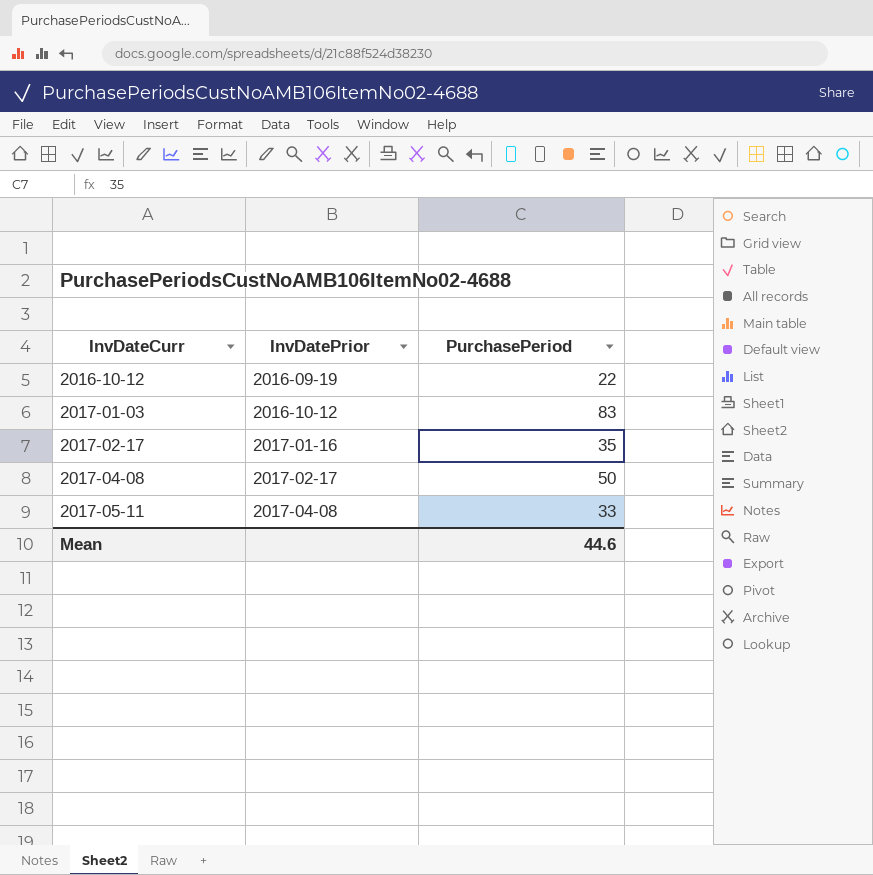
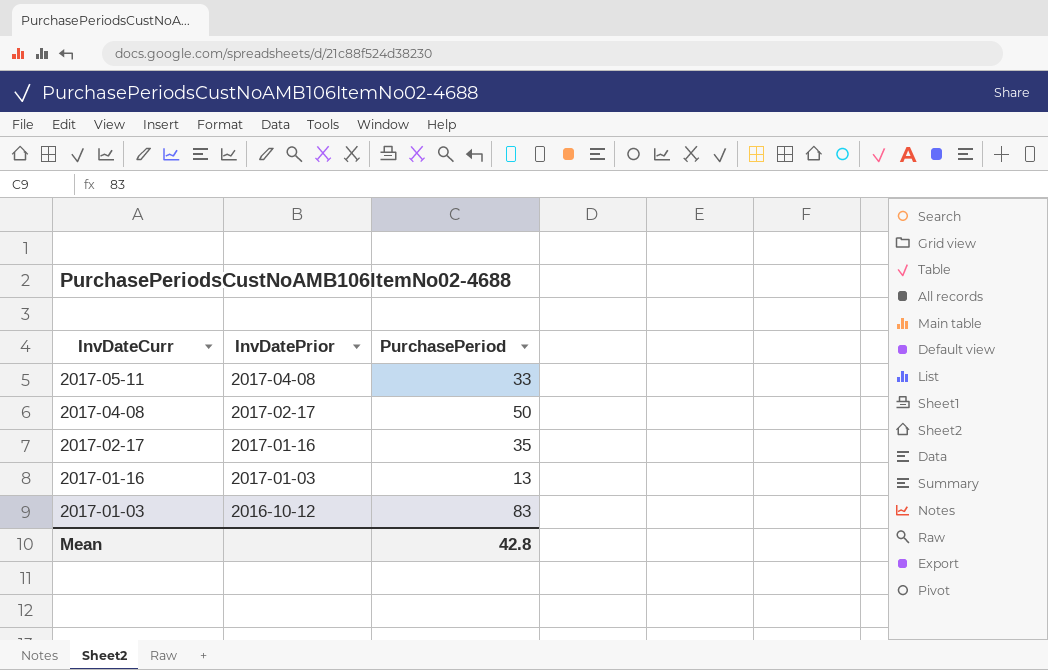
row order: InvDateCurr ascending -> InvDateCurr descending
row 2016-10-12: 2016-09-19 | 22 -> none
row 2017-01-16: none -> 2017-01-03 | 13
Mean | PurchasePeriod: 44.6 -> 42.8

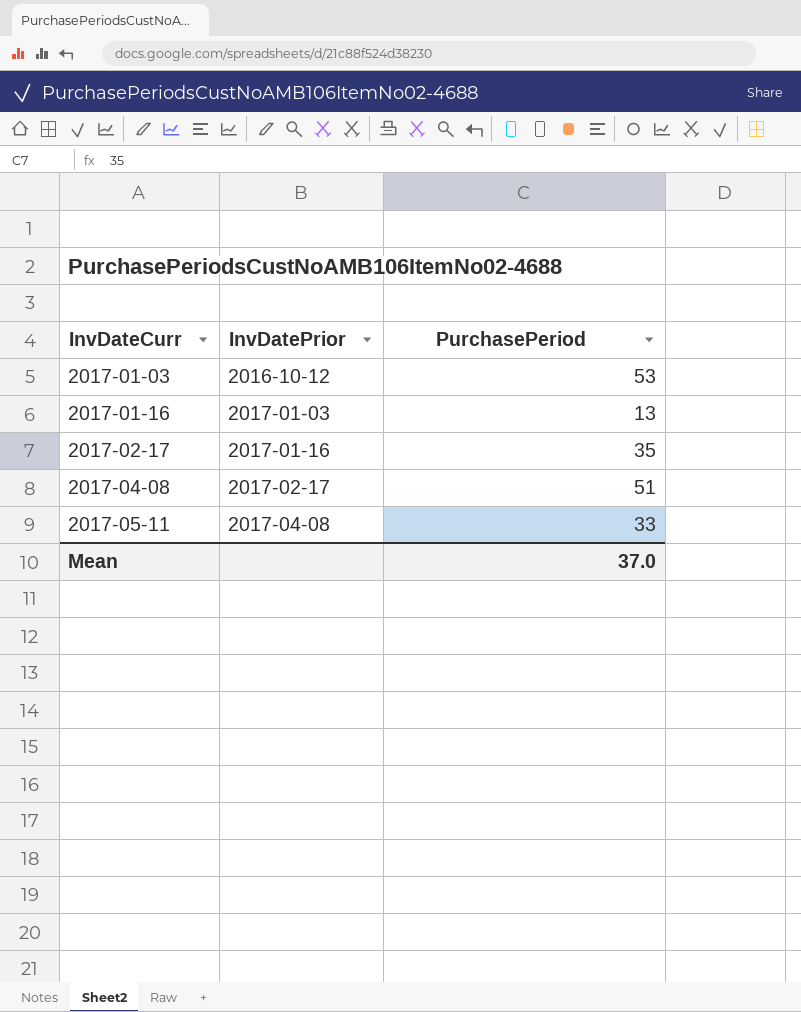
row order: InvDateCurr descending -> InvDateCurr ascending
2017-01-03 | PurchasePeriod: 83 -> 53
2017-04-08 | PurchasePeriod: 50 -> 51
Mean | PurchasePeriod: 42.8 -> 37.0

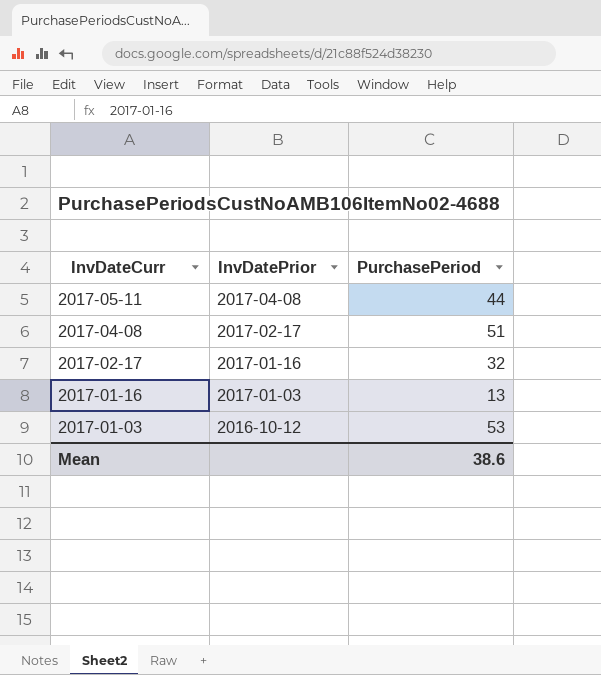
row order: InvDateCurr ascending -> InvDateCurr descending
2017-05-11 | PurchasePeriod: 33 -> 44
2017-02-17 | PurchasePeriod: 35 -> 32
Mean | PurchasePeriod: 37.0 -> 38.6

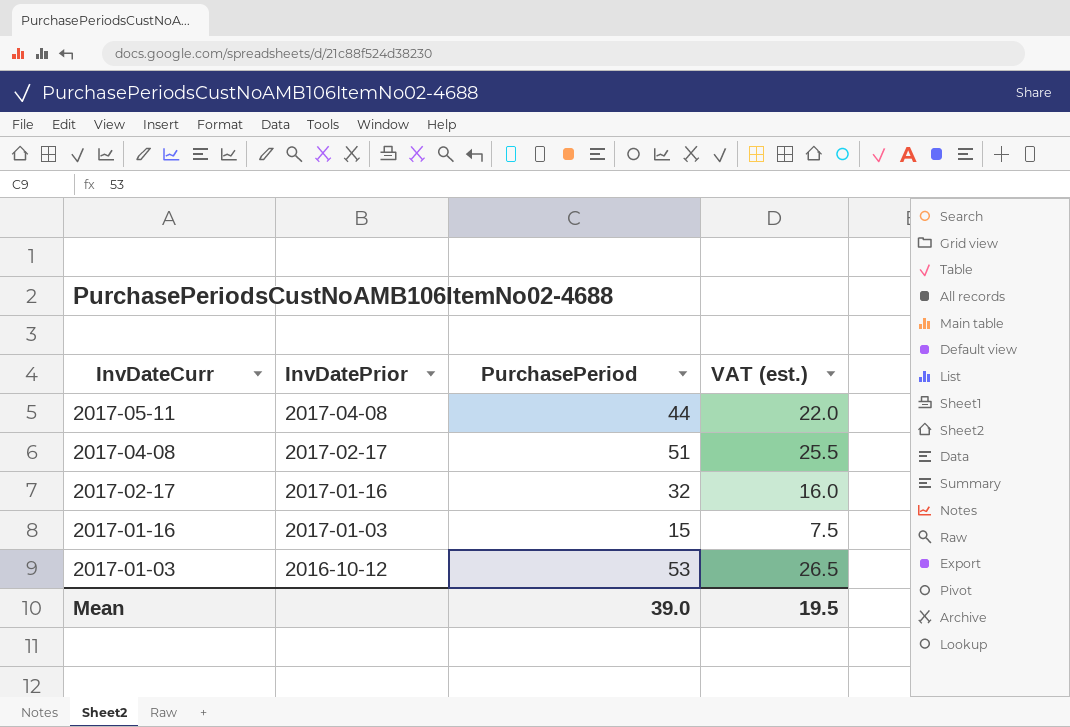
column VAT (est.) | formula: none -> [PurchasePeriod] * 0.5
2017-01-16 | PurchasePeriod: 13 -> 15
Mean | PurchasePeriod: 38.6 -> 39.0

